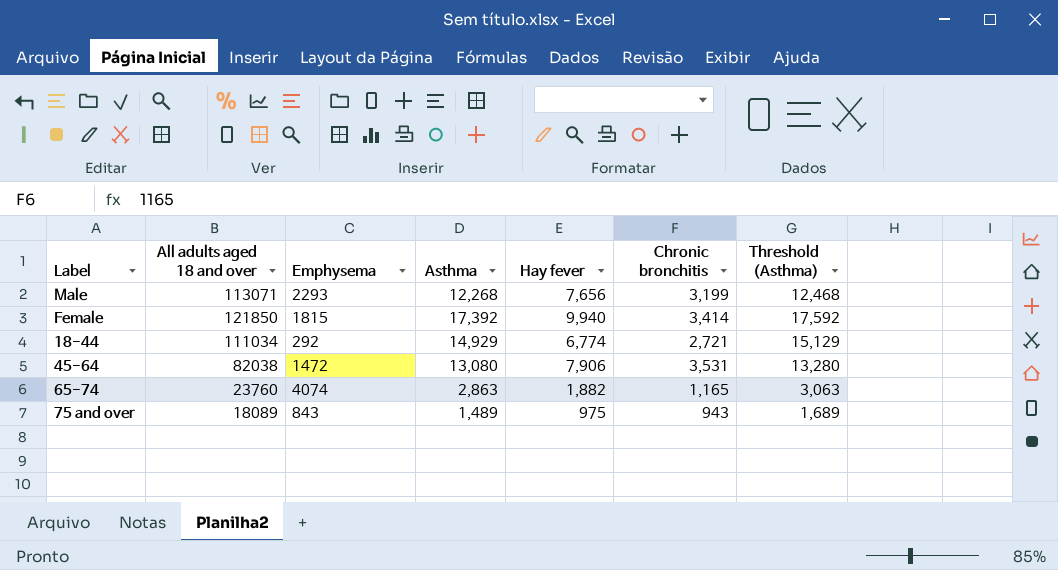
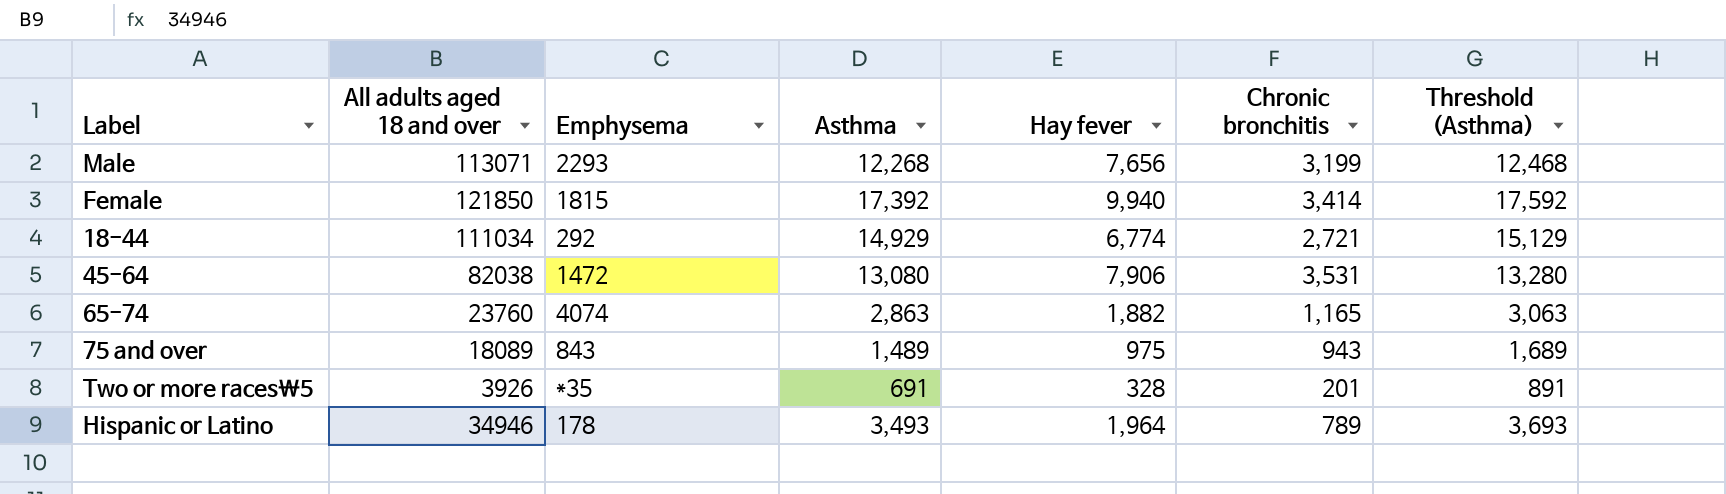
row Two or more races\5: none -> 3926 | *35 | 691 | 328 | 201 | 891
row Hispanic or Latino: none -> 34946 | 178 | 3,493 | 1,964 | 789 | 3,693

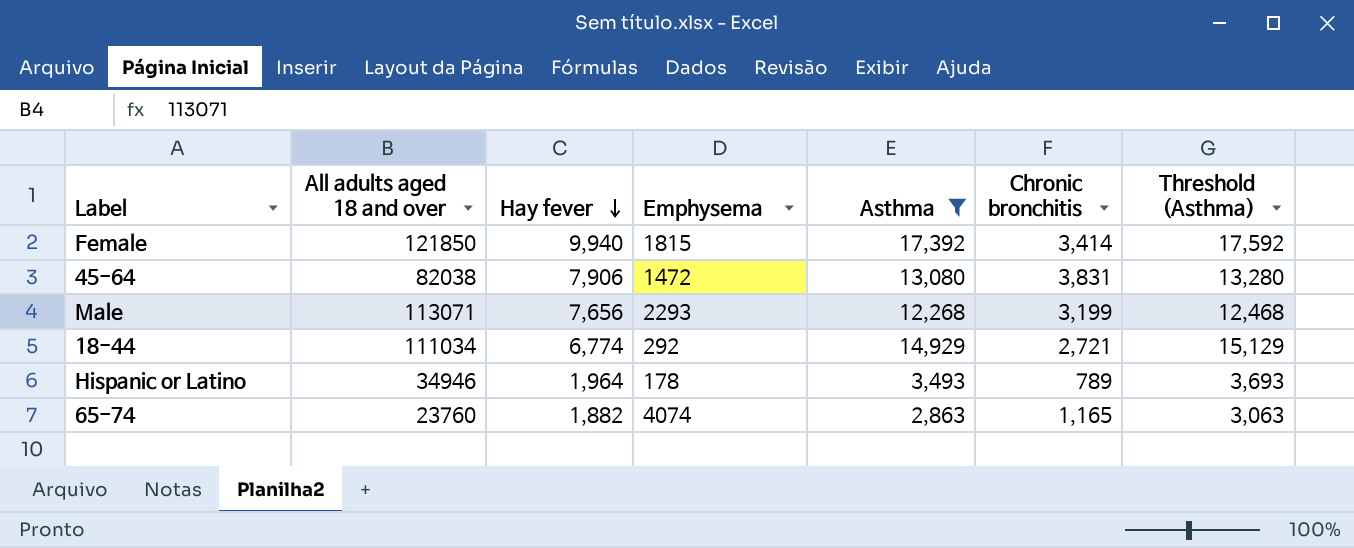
filter: none -> Asthma >= 2,863
row order: none -> Hay fever descending
column Hay fever | position: 5 -> 3
45-64 | Chronic bronchitis: 3,531 -> 3,831

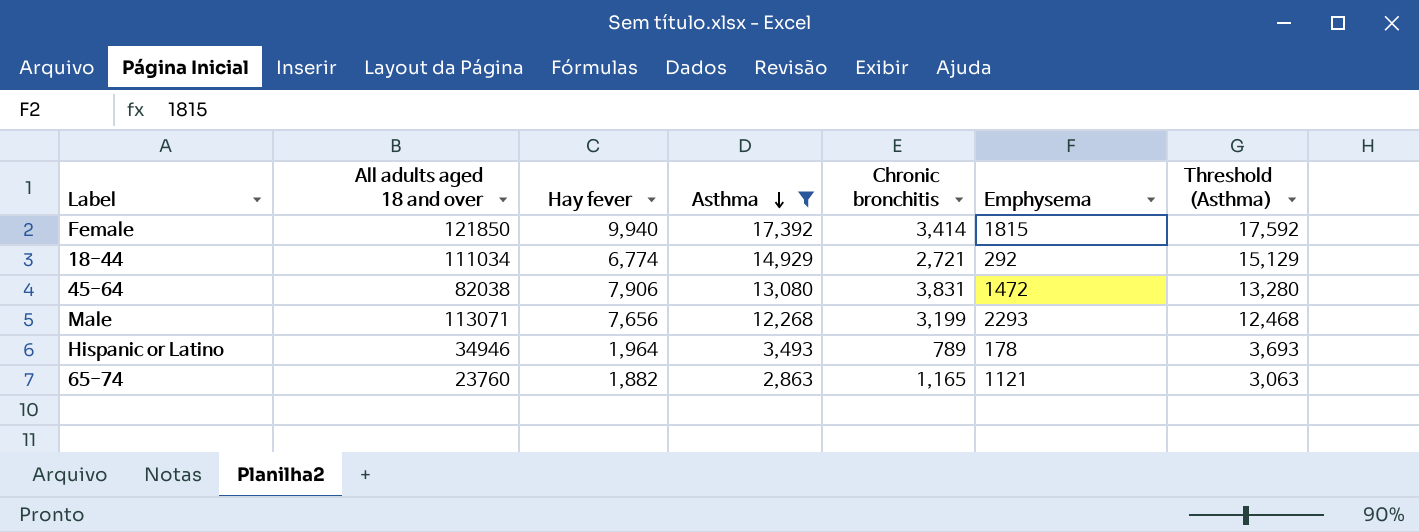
row order: Hay fever descending -> Asthma descending
column Emphysema | position: 4 -> 6
65-74 | Emphysema: 4074 -> 1121

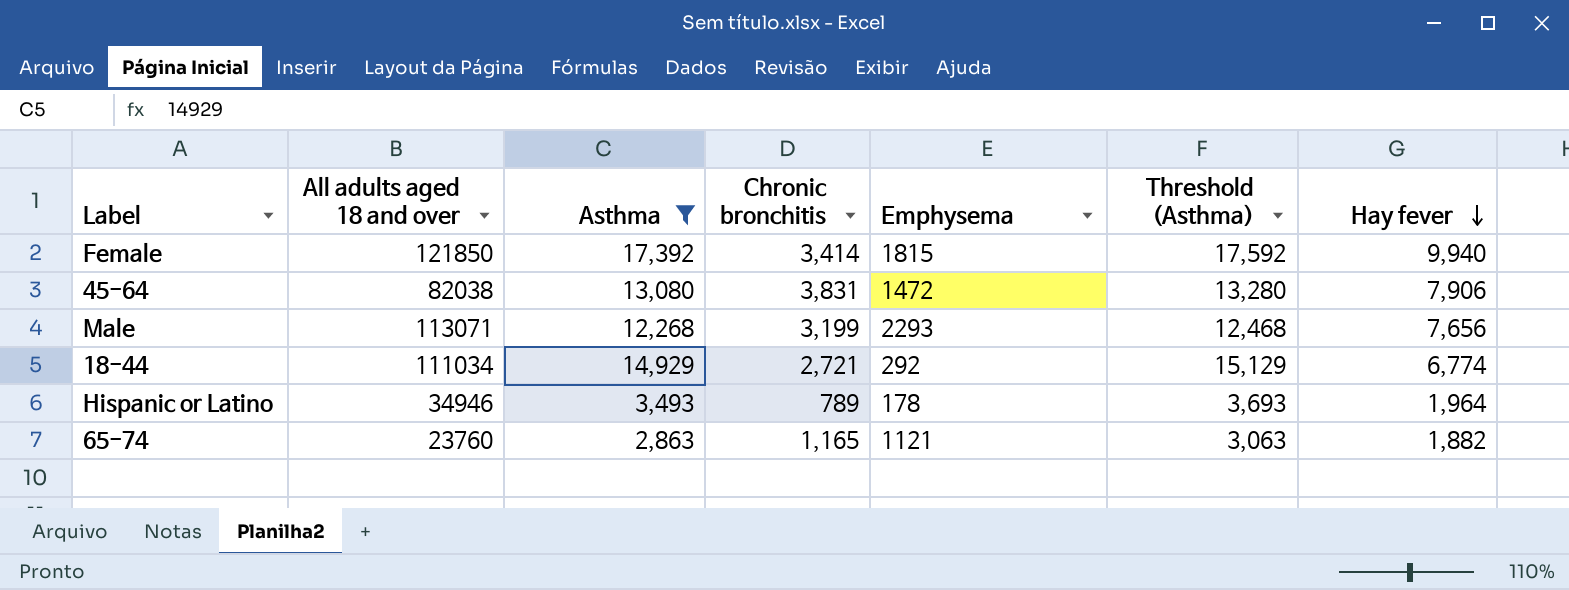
row order: Asthma descending -> Hay fever descending
column Hay fever | position: 3 -> 7

